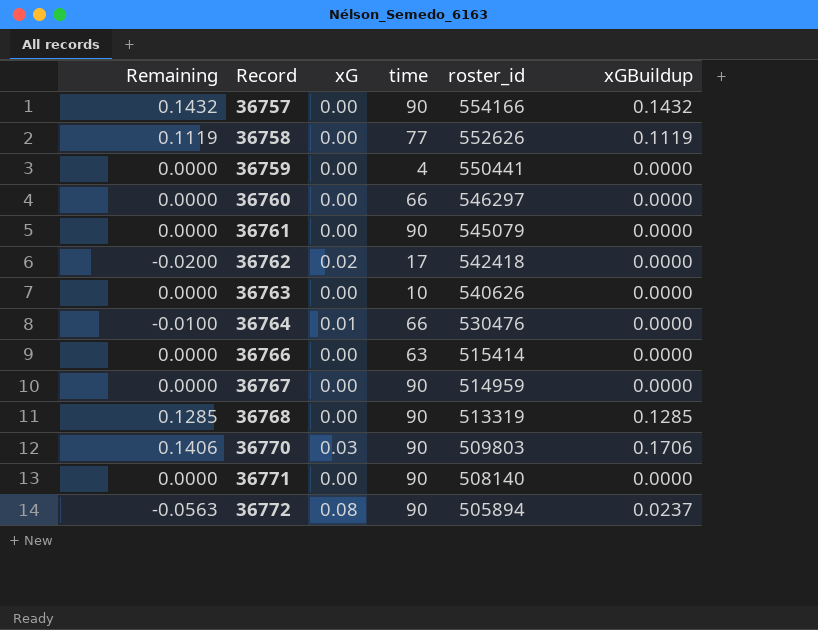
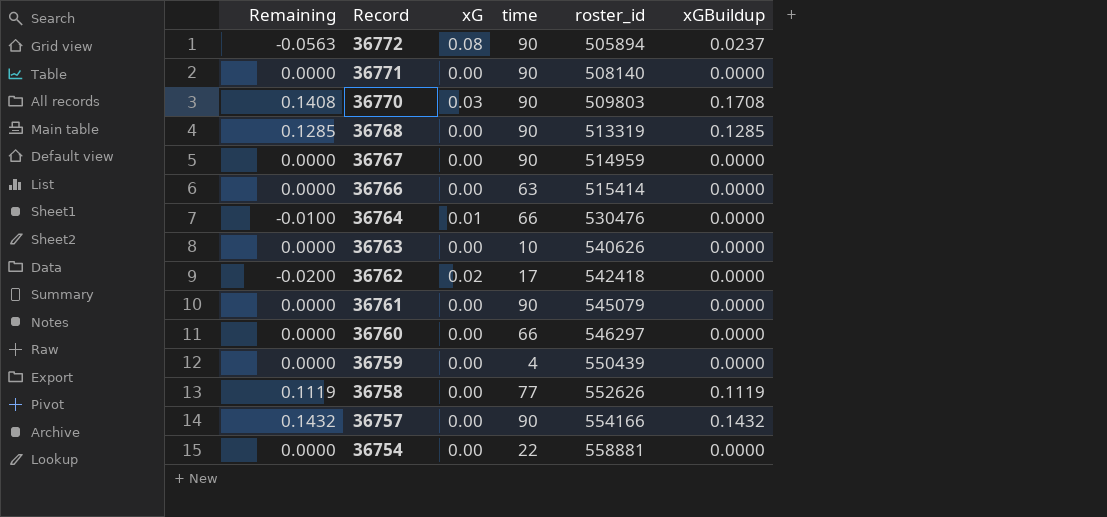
row order: Record ascending -> Record descending
36770 | Remaining: 0.1406 -> 0.1408
36770 | xGBuildup: 0.1706 -> 0.1708
36759 | roster_id: 550441 -> 550439
row 36754: none -> 0.0000 | 0.00 | 22 | 558881 | 0.0000

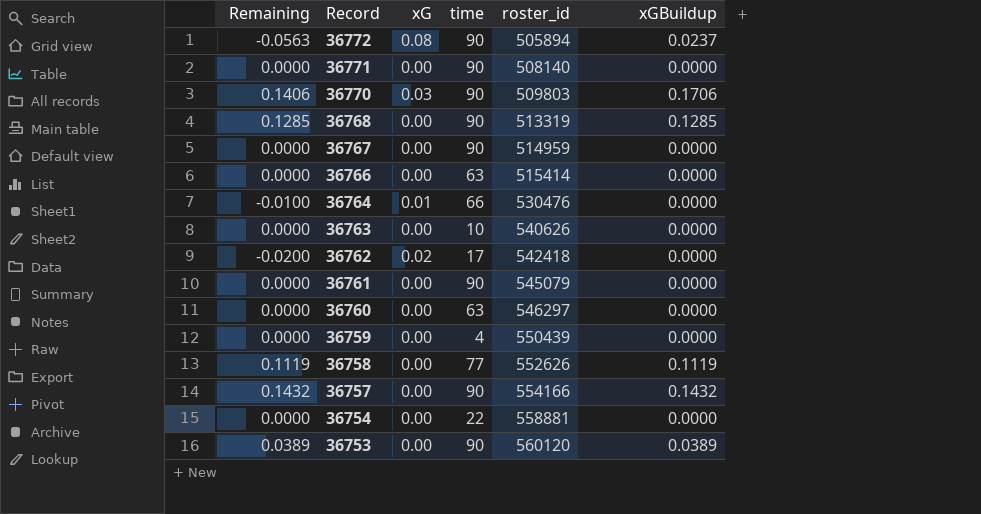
36770 | Remaining: 0.1408 -> 0.1406
36770 | xGBuildup: 0.1708 -> 0.1706
36760 | time: 66 -> 63
row 36753: none -> 0.0389 | 0.00 | 90 | 560120 | 0.0389

